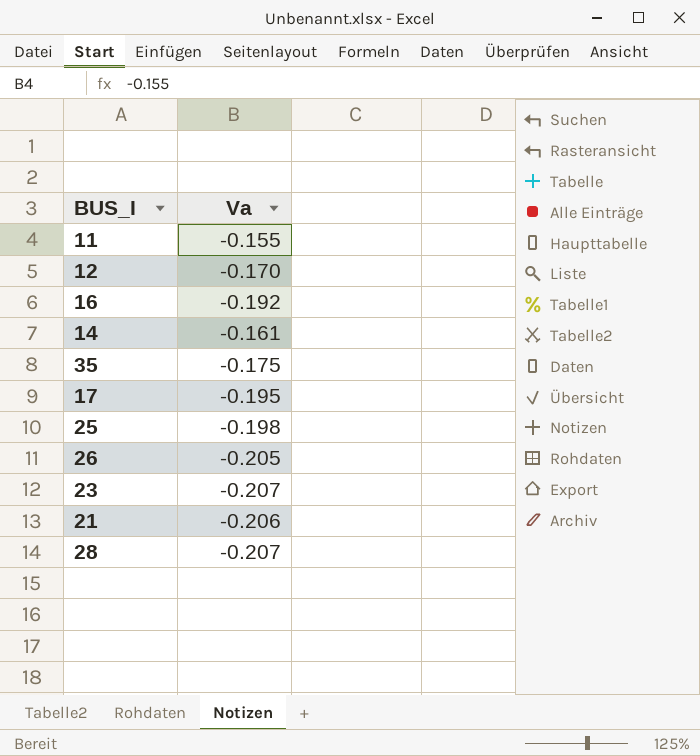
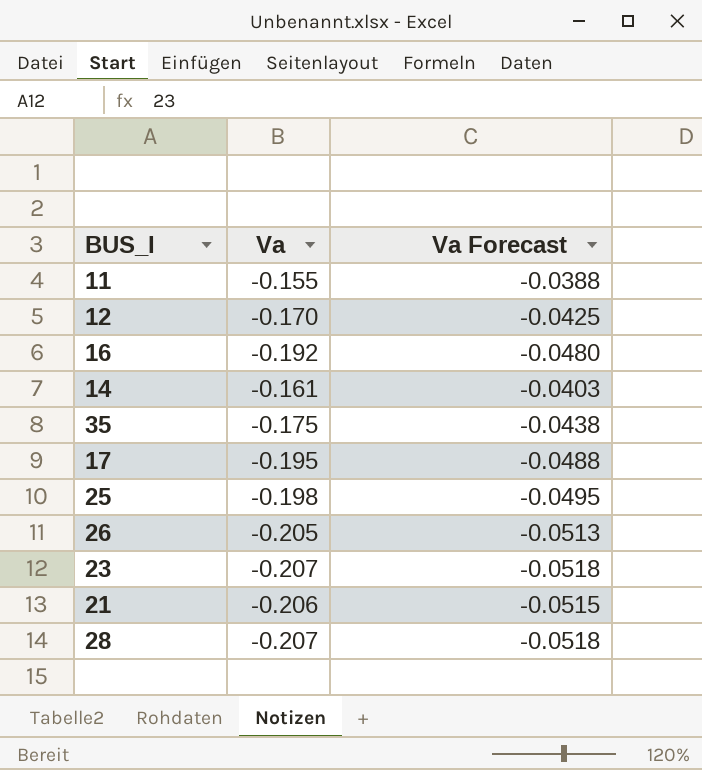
column Va Forecast | formula: none -> [Va] * 0.25

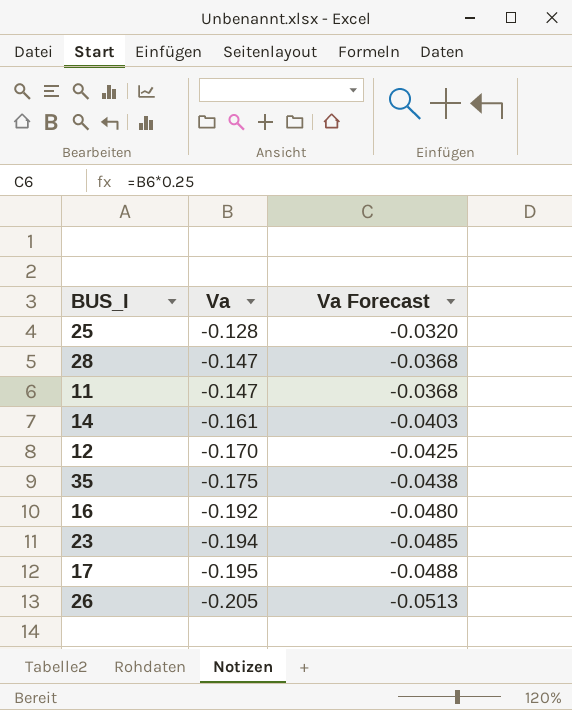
row order: none -> Va descending
row 21: -0.206 | -0.0515 -> none
25 | Va: -0.198 -> -0.128
25 | Va Forecast: -0.0495 -> -0.0320
28 | Va: -0.207 -> -0.147
28 | Va Forecast: -0.0518 -> -0.0368
11 | Va: -0.155 -> -0.147
11 | Va Forecast: -0.0388 -> -0.0368
23 | Va: -0.207 -> -0.194
23 | Va Forecast: -0.0518 -> -0.0485

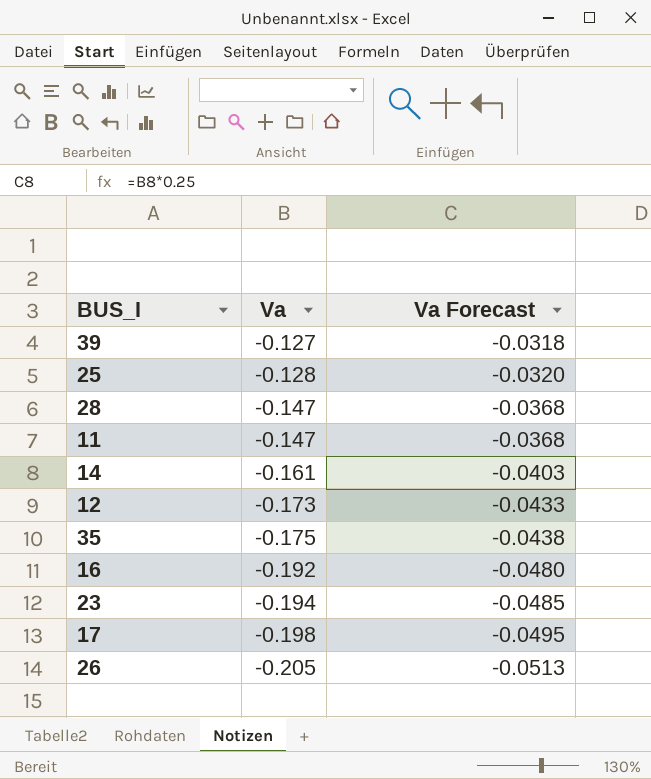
row 39: none -> -0.127 | -0.0318
12 | Va: -0.170 -> -0.173
12 | Va Forecast: -0.0425 -> -0.0433
17 | Va: -0.195 -> -0.198
17 | Va Forecast: -0.0488 -> -0.0495

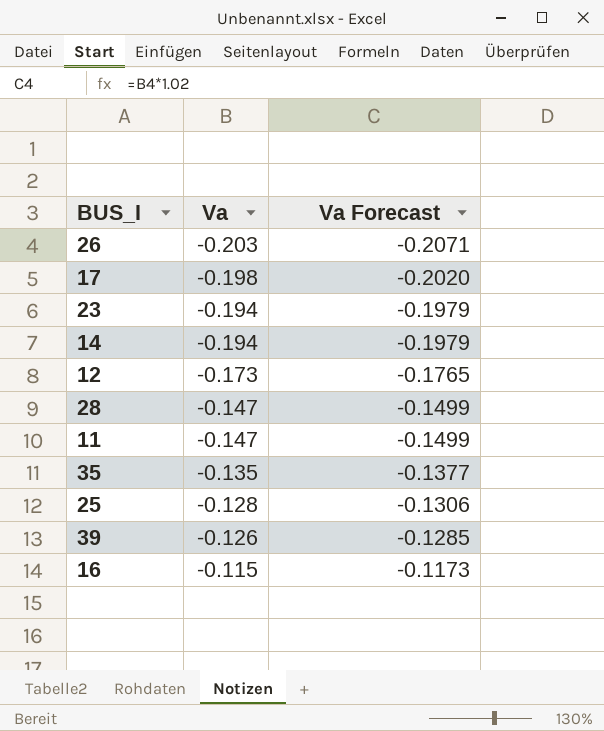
row order: Va descending -> Va ascending
column Va Forecast | formula: [Va] * 0.25 -> [Va] * 1.02
26 | Va: -0.205 -> -0.203
14 | Va: -0.161 -> -0.194
35 | Va: -0.175 -> -0.135
39 | Va: -0.127 -> -0.126
16 | Va: -0.192 -> -0.115

